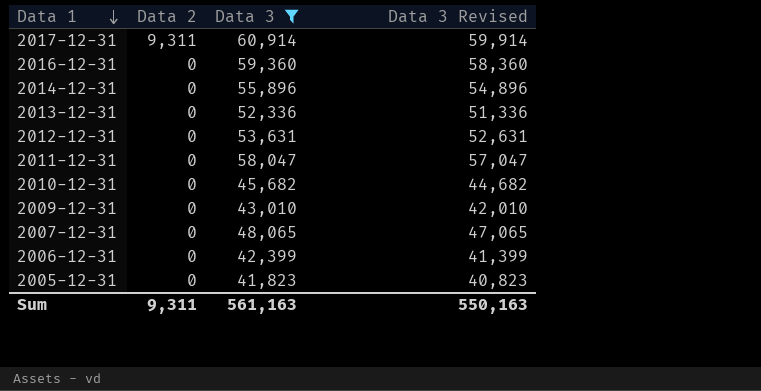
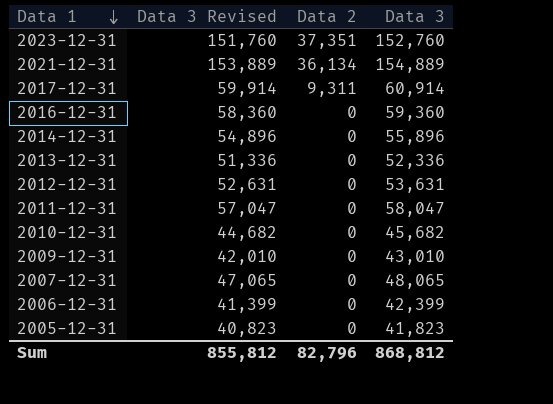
filter: Data 3 <= 60,914 -> none
column Data 3 Revised | position: 4 -> 2
Sum | Data 3 Revised: 550,163 -> 855,812
Sum | Data 2: 9,311 -> 82,796
Sum | Data 3: 561,163 -> 868,812

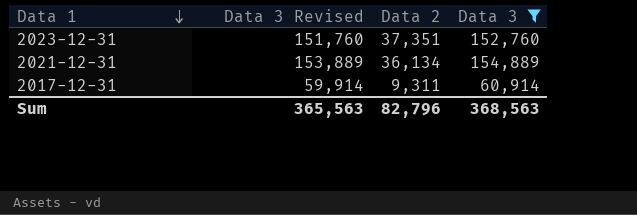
filter: none -> Data 3 >= 60,914
Sum | Data 3 Revised: 855,812 -> 365,563
Sum | Data 3: 868,812 -> 368,563

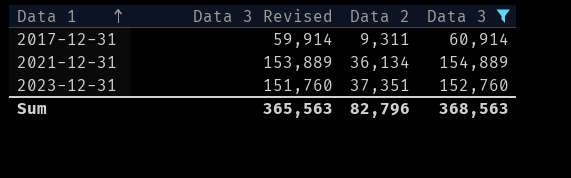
row order: Data 1 descending -> Data 1 ascending

